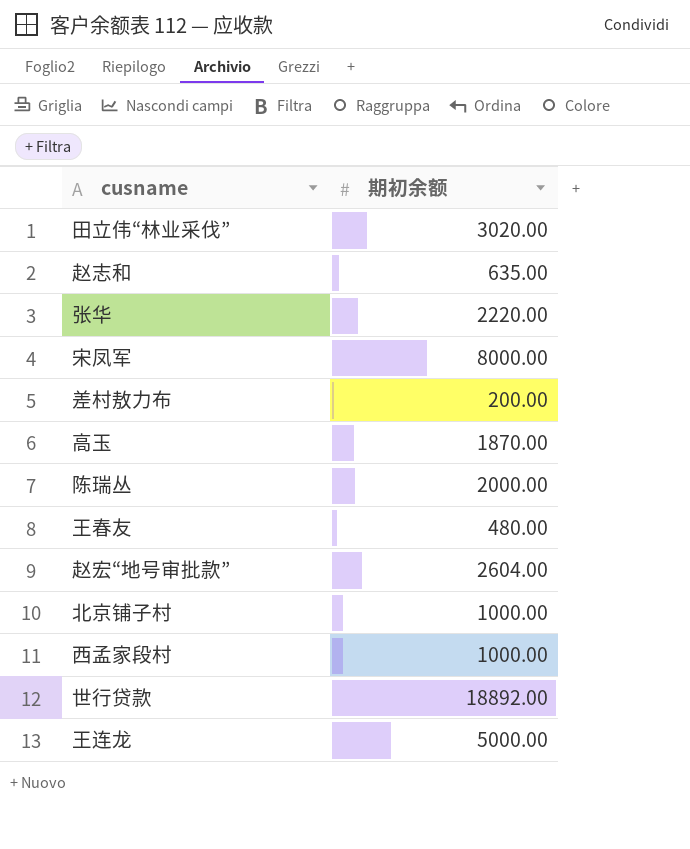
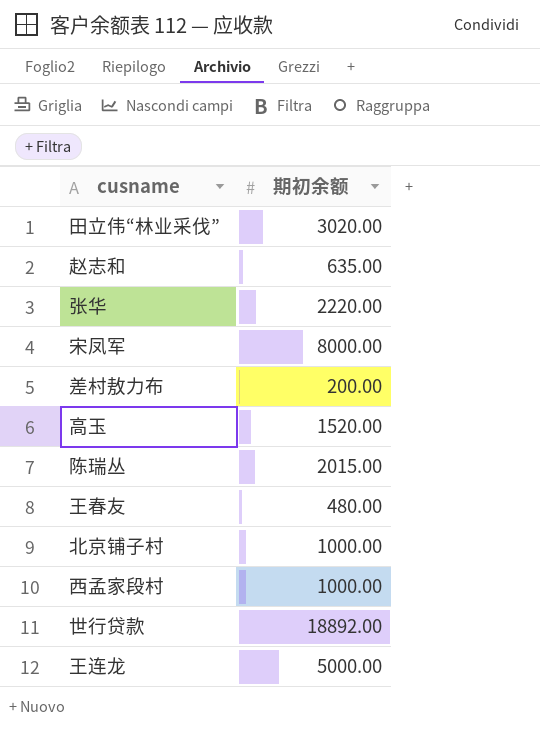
row 赵宏“地号审批款”: 2604.00 -> none
高玉 | 期初余额: 1870.00 -> 1520.00
陈瑞丛 | 期初余额: 2000.00 -> 2015.00

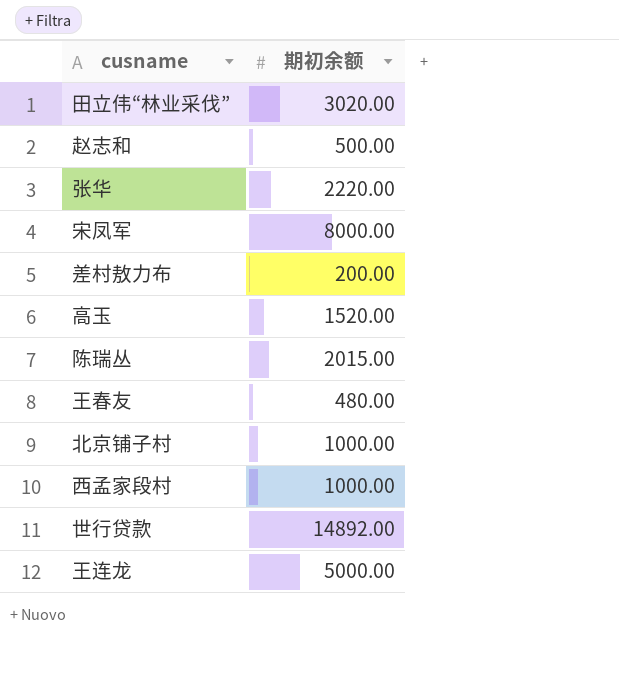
赵志和 | 期初余额: 635.00 -> 500.00
世行贷款 | 期初余额: 18892.00 -> 14892.00

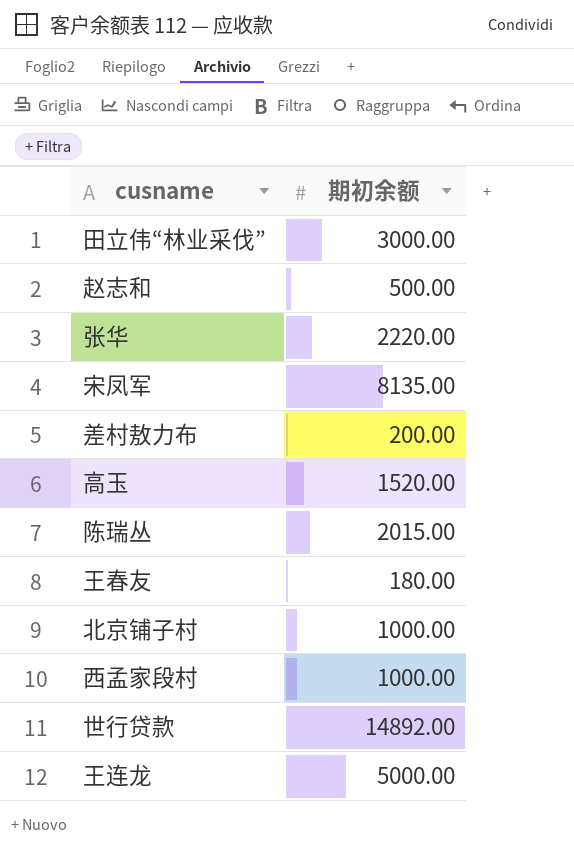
田立伟“林业采伐” | 期初余额: 3020.00 -> 3000.00
宋凤军 | 期初余额: 8000.00 -> 8135.00
王春友 | 期初余额: 480.00 -> 180.00

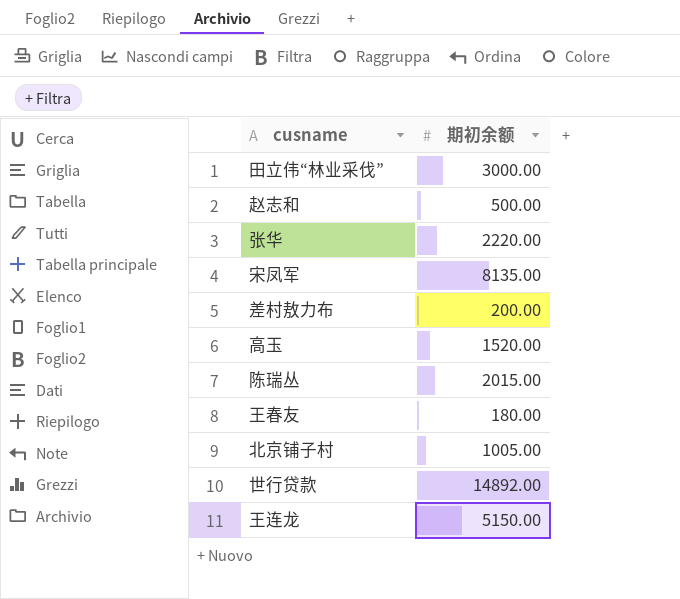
row 西孟家段村: 1000.00 -> none
北京铺子村 | 期初余额: 1000.00 -> 1005.00
王连龙 | 期初余额: 5000.00 -> 5150.00

